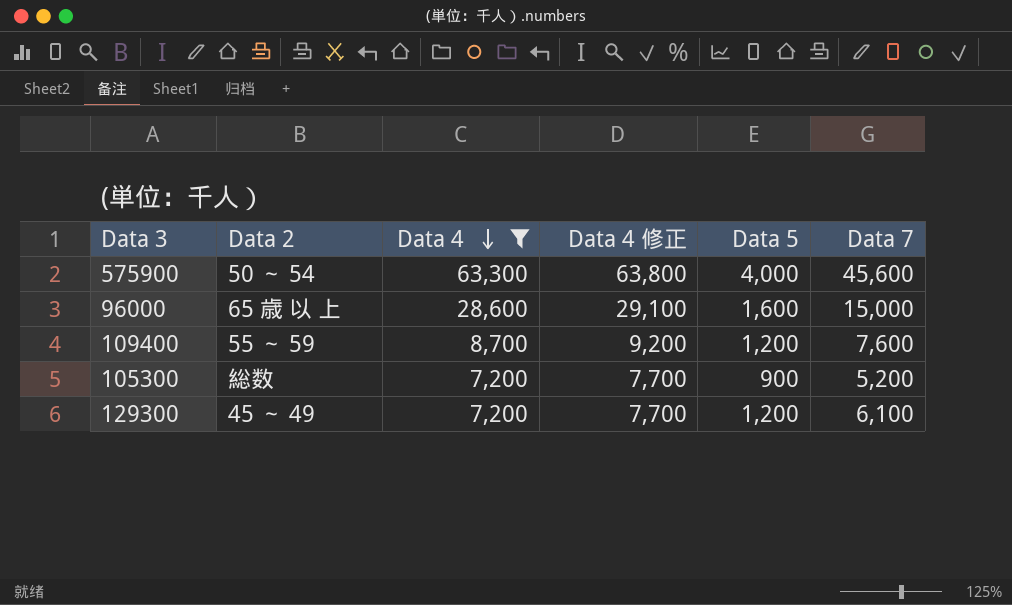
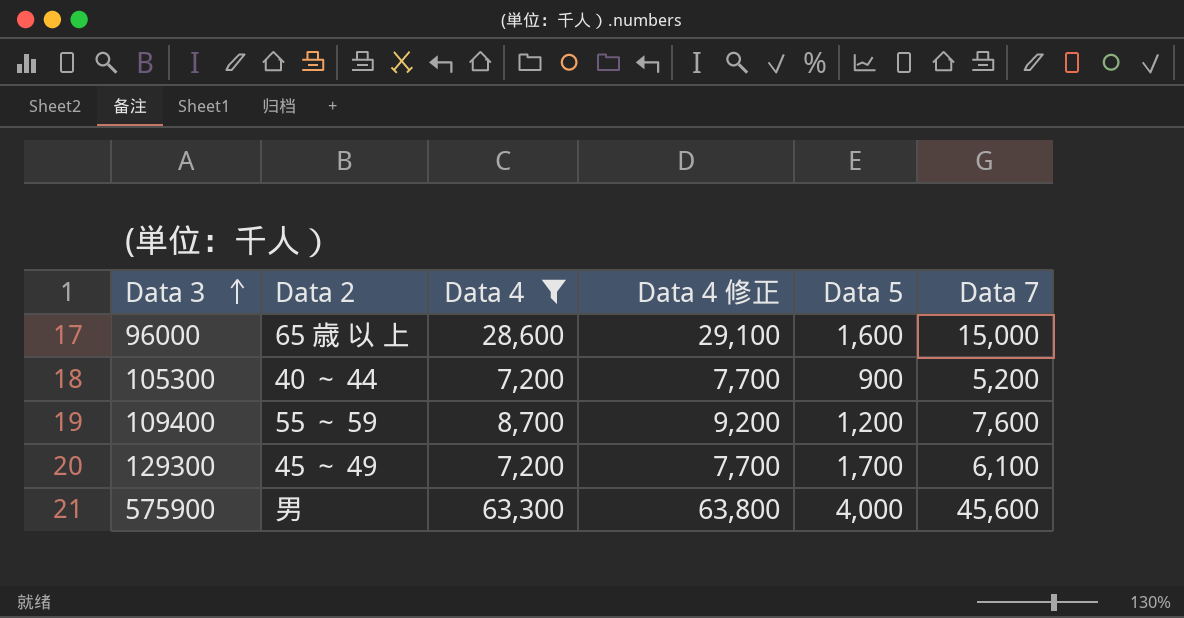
row order: Data 4 descending -> Data 3 ascending
105300 | Data 2: 総数 -> 40 ～ 44
129300 | Data 5: 1,200 -> 1,700
575900 | Data 2: 50 ～ 54 -> 男

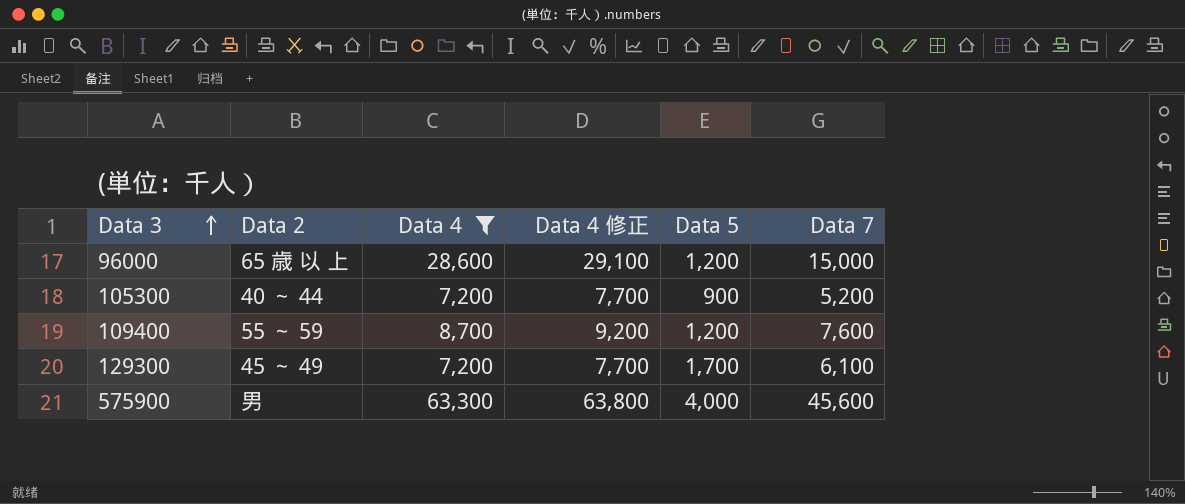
96000 | Data 5: 1,600 -> 1,200

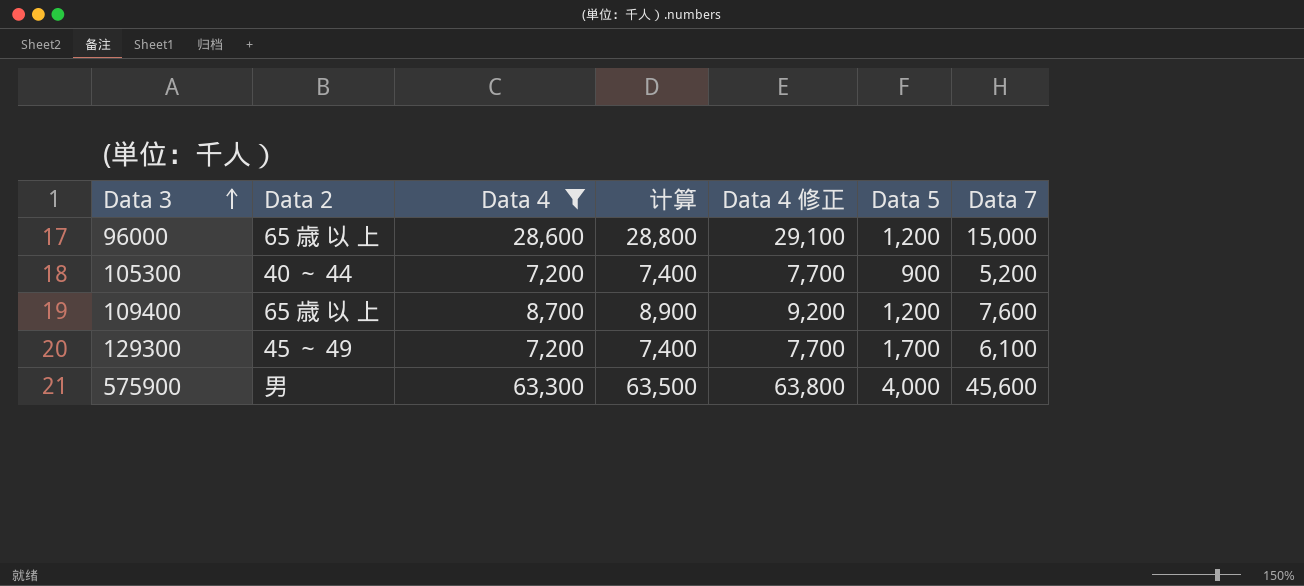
column 计算 | formula: none -> [Data 4] + 200
109400 | Data 2: 55 ～ 59 -> 65 歳 以 上

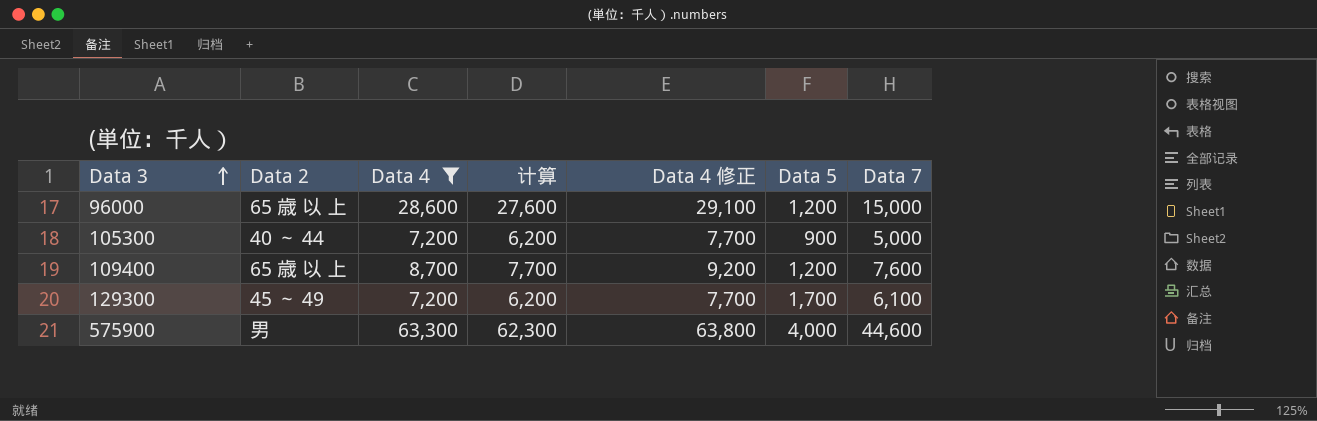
column 计算 | formula: [Data 4] + 200 -> [Data 4] - 1000
105300 | Data 7: 5,200 -> 5,000
575900 | Data 7: 45,600 -> 44,600

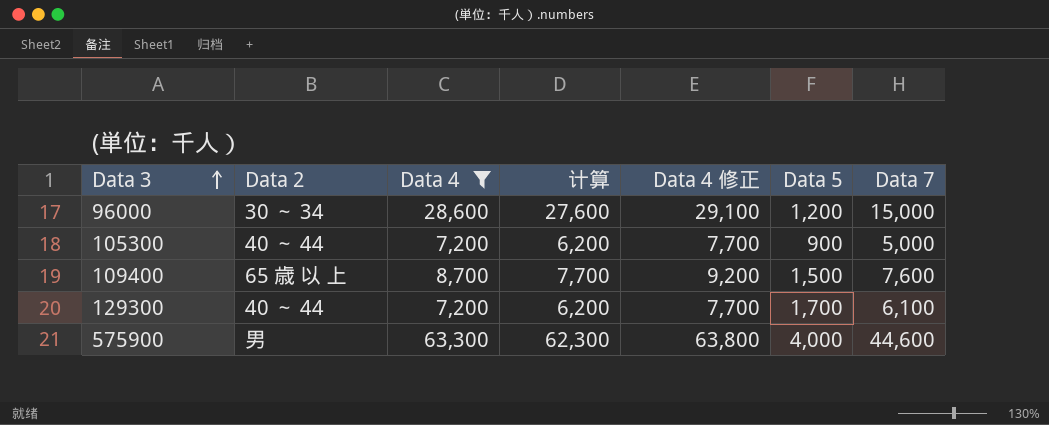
96000 | Data 2: 65 歳 以 上 -> 30 ～ 34
109400 | Data 5: 1,200 -> 1,500
129300 | Data 2: 45 ～ 49 -> 40 ～ 44

